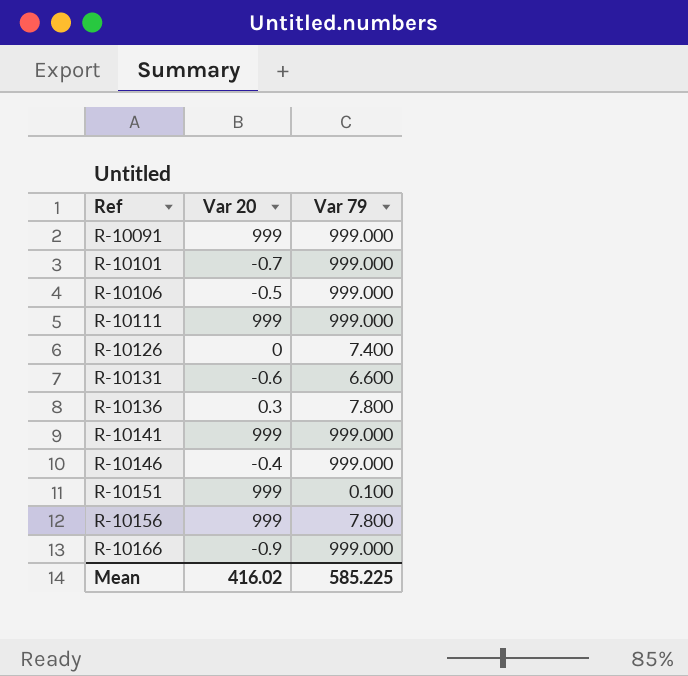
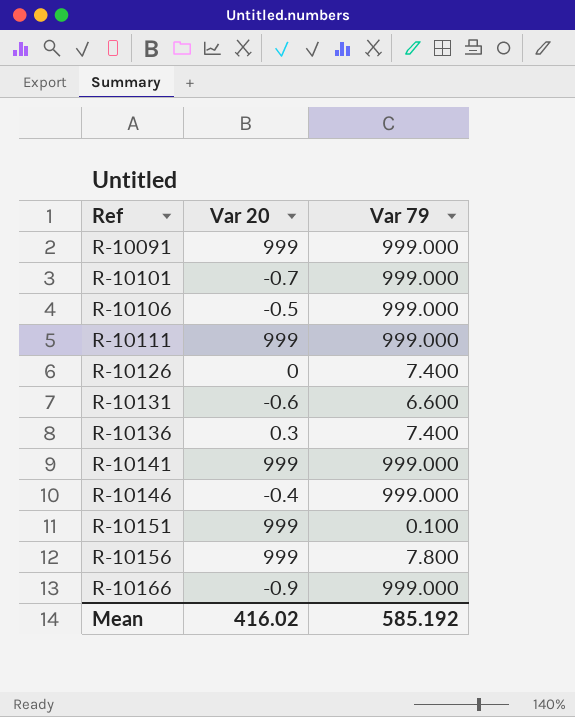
R-10136 | Var 79: 7.800 -> 7.400
Mean | Var 79: 585.225 -> 585.192

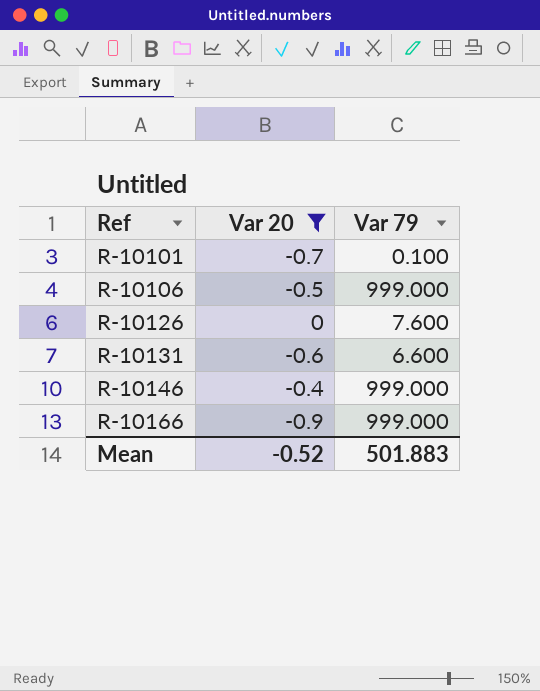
filter: none -> Var 20 <= 0
R-10101 | Var 79: 999.000 -> 0.100
R-10126 | Var 79: 7.400 -> 7.600
Mean | Var 20: 416.02 -> -0.52
Mean | Var 79: 585.192 -> 501.883

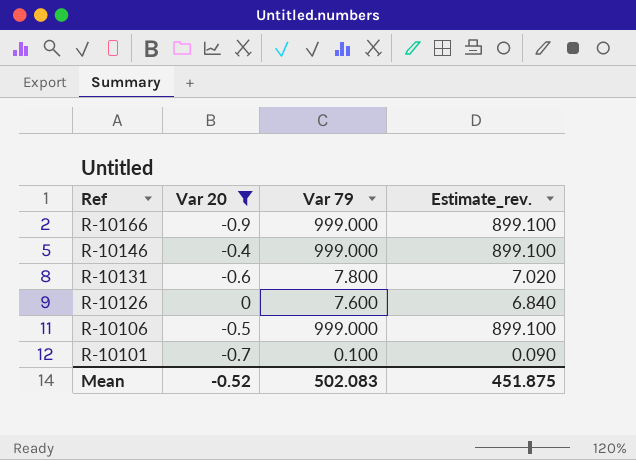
row order: Ref ascending -> Ref descending
column Estimate_rev. | formula: none -> [Var 79] * 0.9
R-10131 | Var 79: 6.600 -> 7.800
Mean | Var 79: 501.883 -> 502.083

